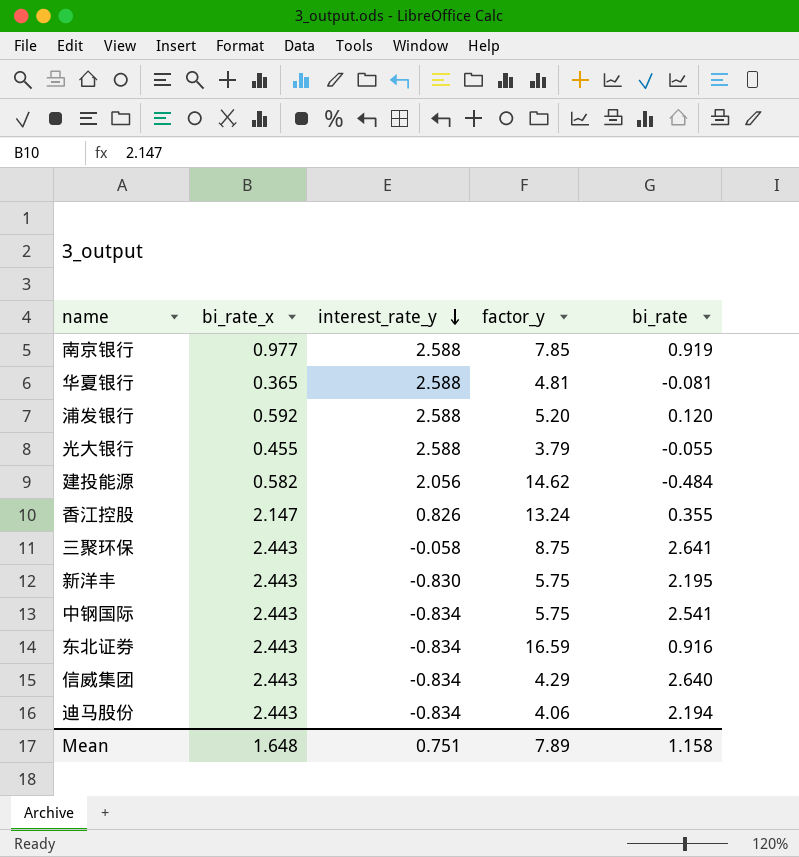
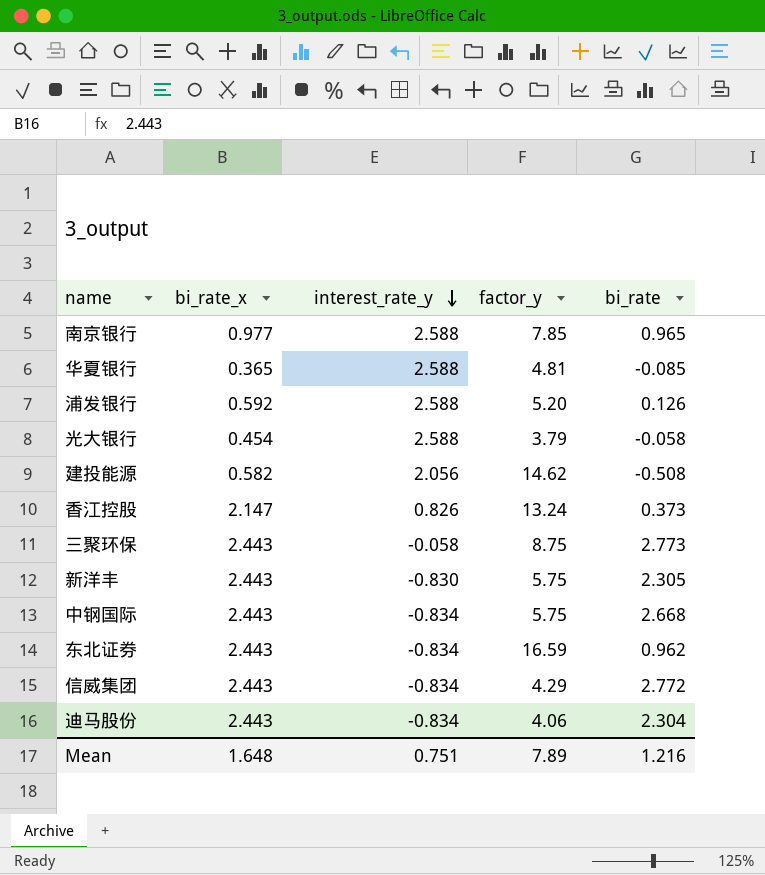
南京银行 | bi_rate: 0.919 -> 0.965
华夏银行 | bi_rate: -0.081 -> -0.085
浦发银行 | bi_rate: 0.120 -> 0.126
光大银行 | bi_rate_x: 0.455 -> 0.454
光大银行 | bi_rate: -0.055 -> -0.058
建投能源 | bi_rate: -0.484 -> -0.508
香江控股 | bi_rate: 0.355 -> 0.373
三聚环保 | bi_rate: 2.641 -> 2.773
新洋丰 | bi_rate: 2.195 -> 2.305
中钢国际 | bi_rate: 2.541 -> 2.668
东北证券 | bi_rate: 0.916 -> 0.962
信威集团 | bi_rate: 2.640 -> 2.772
迪马股份 | bi_rate: 2.194 -> 2.304
Mean | bi_rate: 1.158 -> 1.216

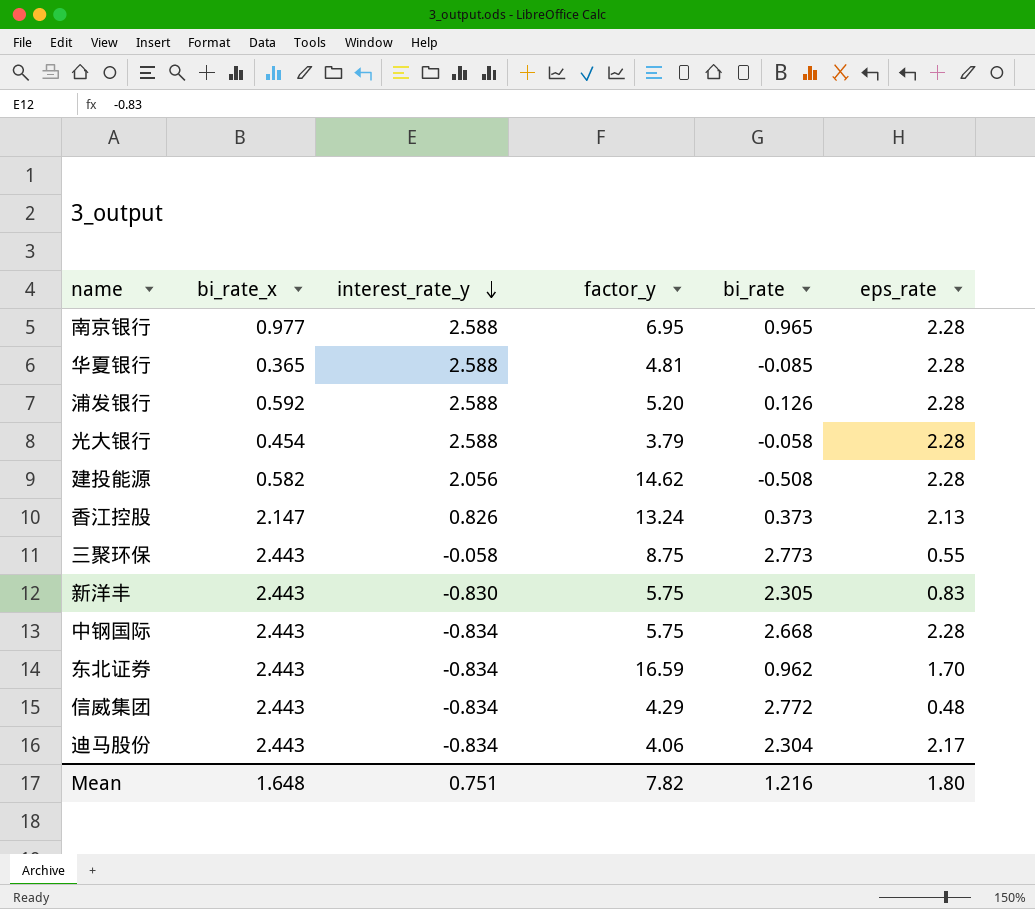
column eps_rate | position: none -> 6
南京银行 | factor_y: 7.85 -> 6.95
Mean | factor_y: 7.89 -> 7.82

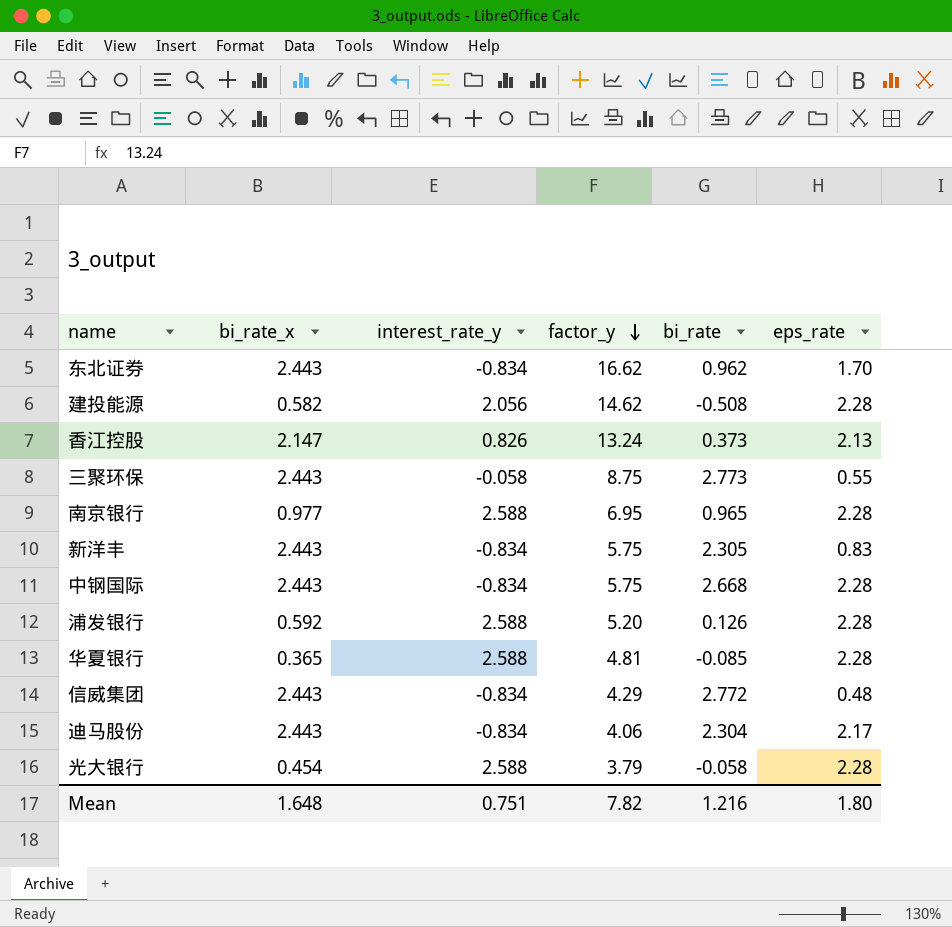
row order: interest_rate_y descending -> factor_y descending
东北证券 | factor_y: 16.59 -> 16.62
新洋丰 | interest_rate_y: -0.830 -> -0.834

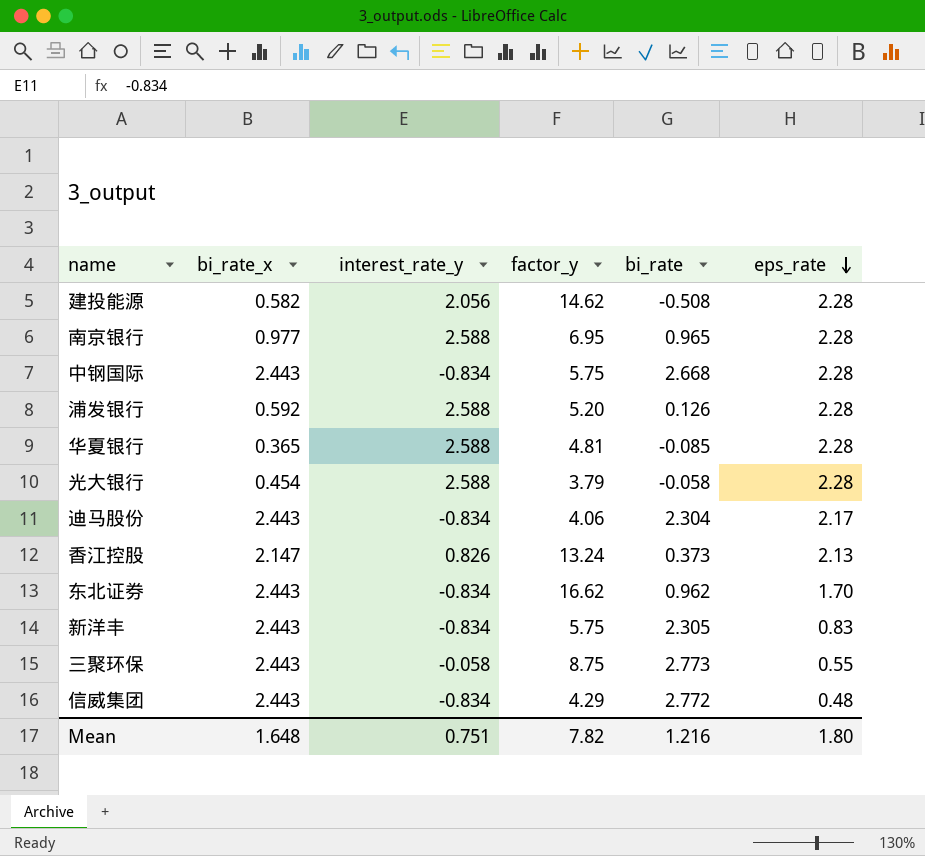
row order: factor_y descending -> eps_rate descending

